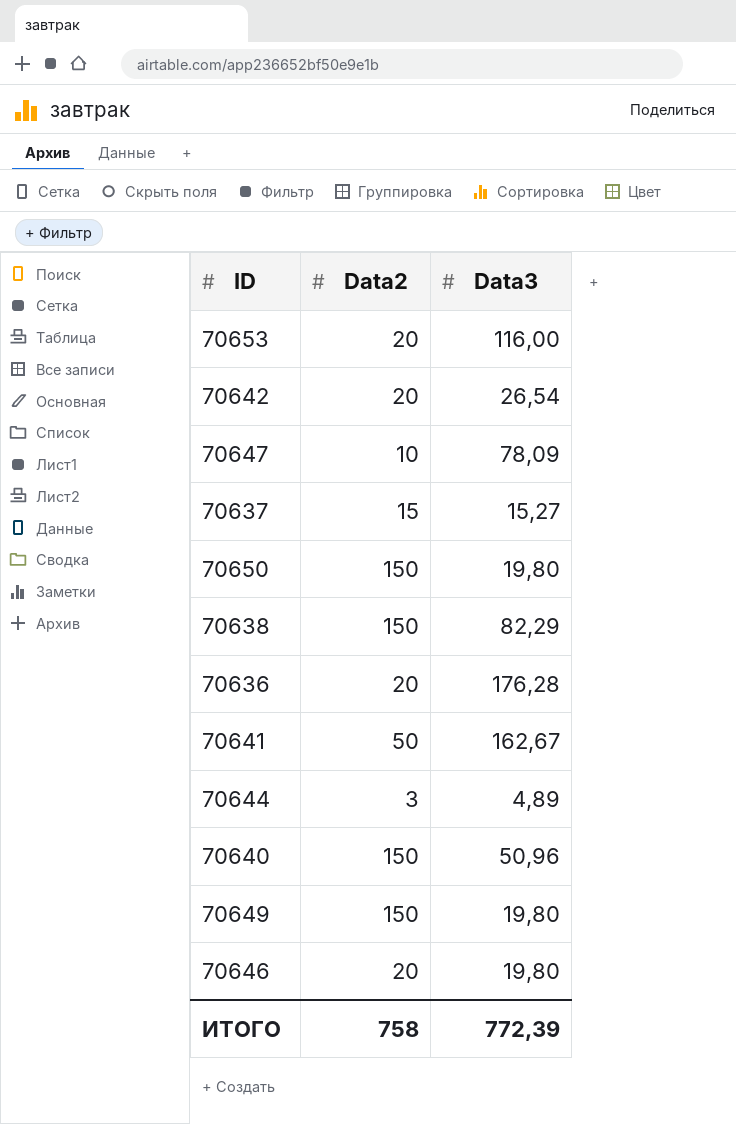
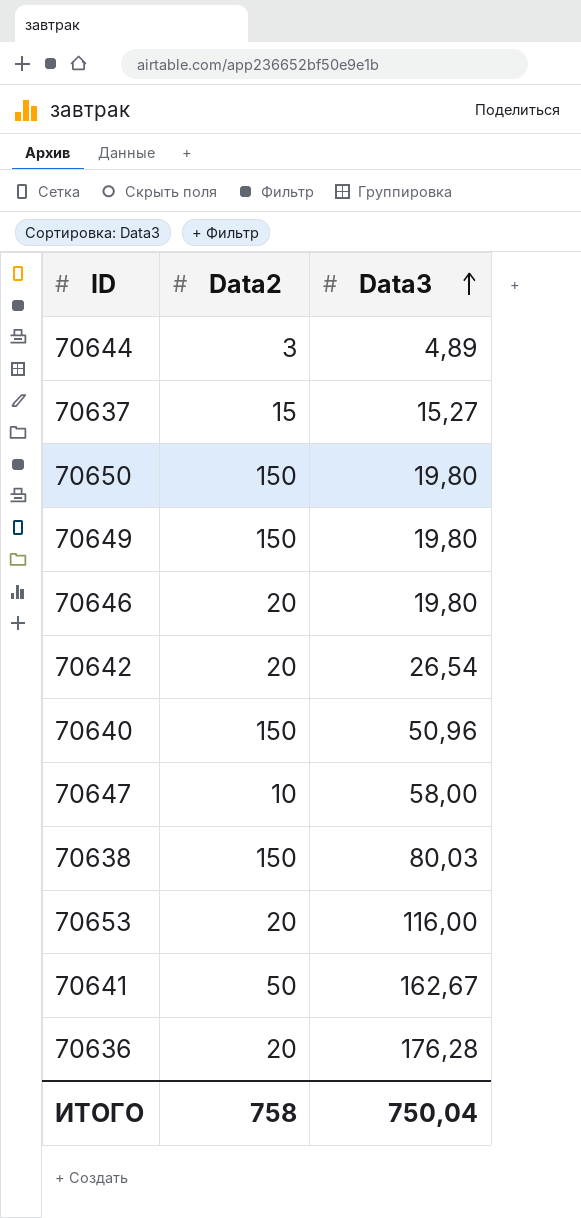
row order: none -> Data3 ascending
70647 | Data3: 78,09 -> 58,00
70638 | Data3: 82,29 -> 80,03
ИТОГО | Data3: 772,39 -> 750,04

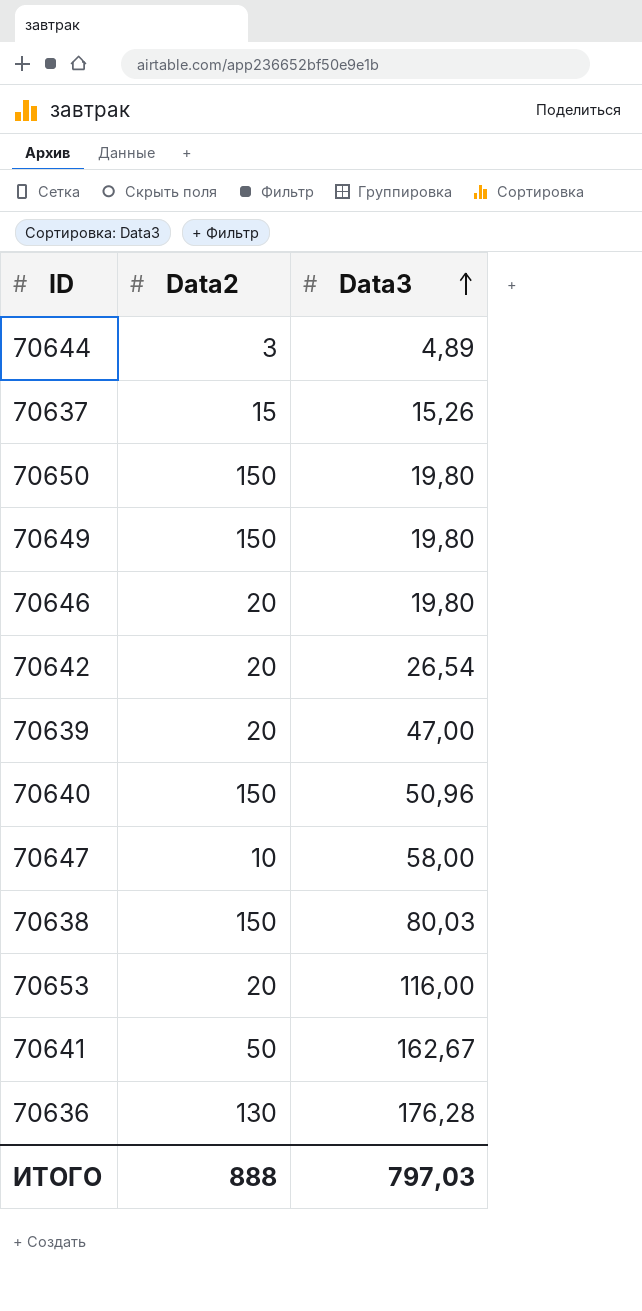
70637 | Data3: 15,27 -> 15,26
row 70639: none -> 20 | 47,00
70636 | Data2: 20 -> 130
ИТОГО | Data2: 758 -> 888
ИТОГО | Data3: 750,04 -> 797,03

